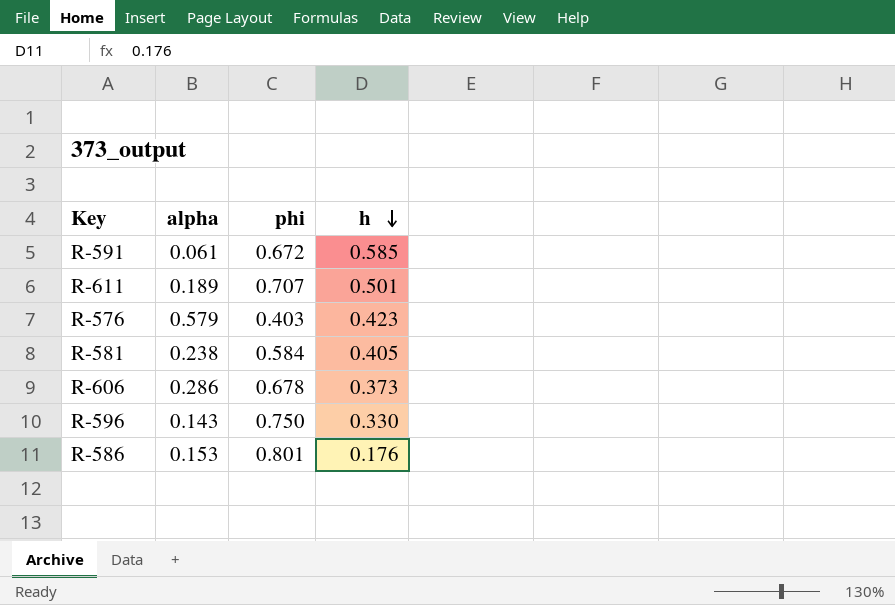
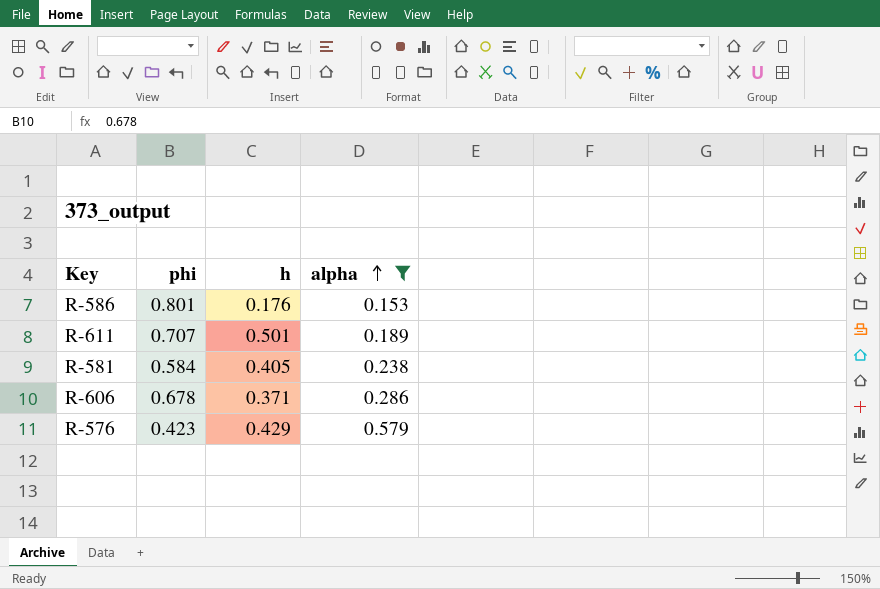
filter: none -> alpha >= 0.153
row order: h descending -> alpha ascending
column alpha | position: 2 -> 4
R-606 | h: 0.373 -> 0.371
R-576 | phi: 0.403 -> 0.423
R-576 | h: 0.423 -> 0.429

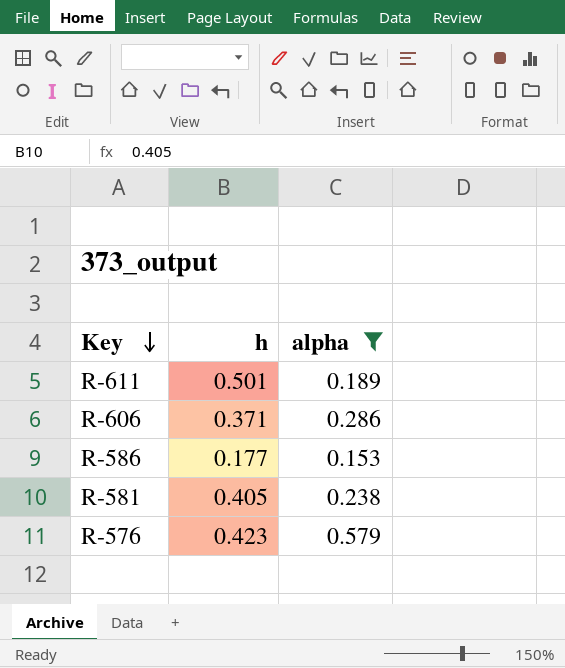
row order: alpha ascending -> Key descending
column phi | position: 2 -> none
R-586 | h: 0.176 -> 0.177
R-576 | h: 0.429 -> 0.423

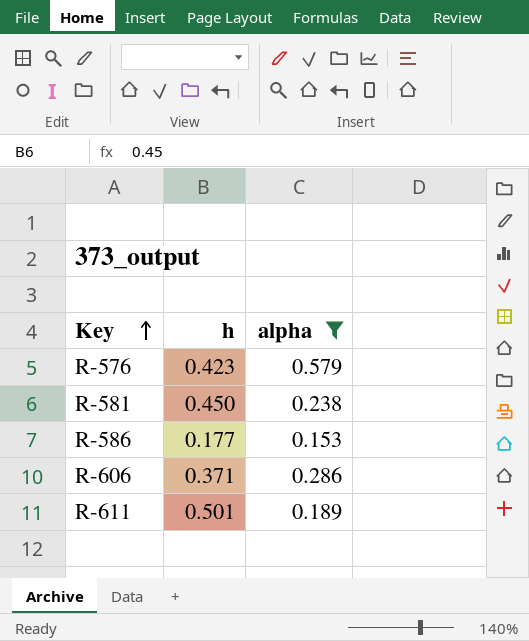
row order: Key descending -> Key ascending
R-581 | h: 0.405 -> 0.450

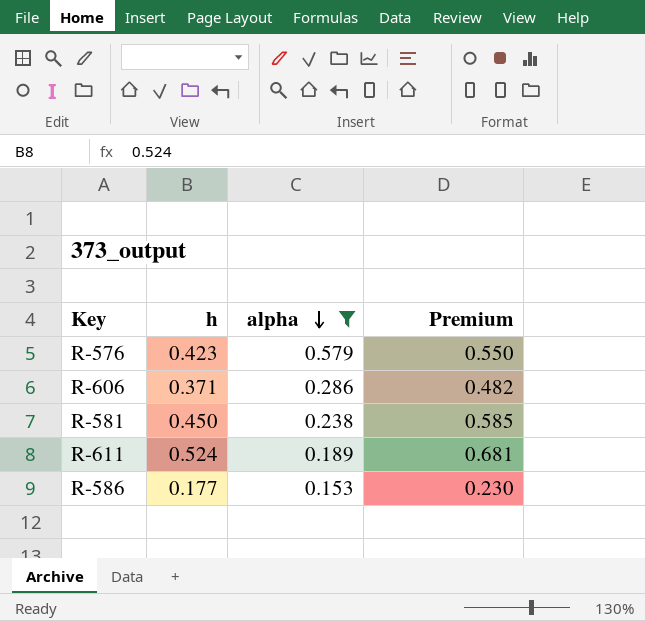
row order: Key ascending -> alpha descending
column Premium | formula: none -> [h] * 1.3
R-611 | h: 0.501 -> 0.524

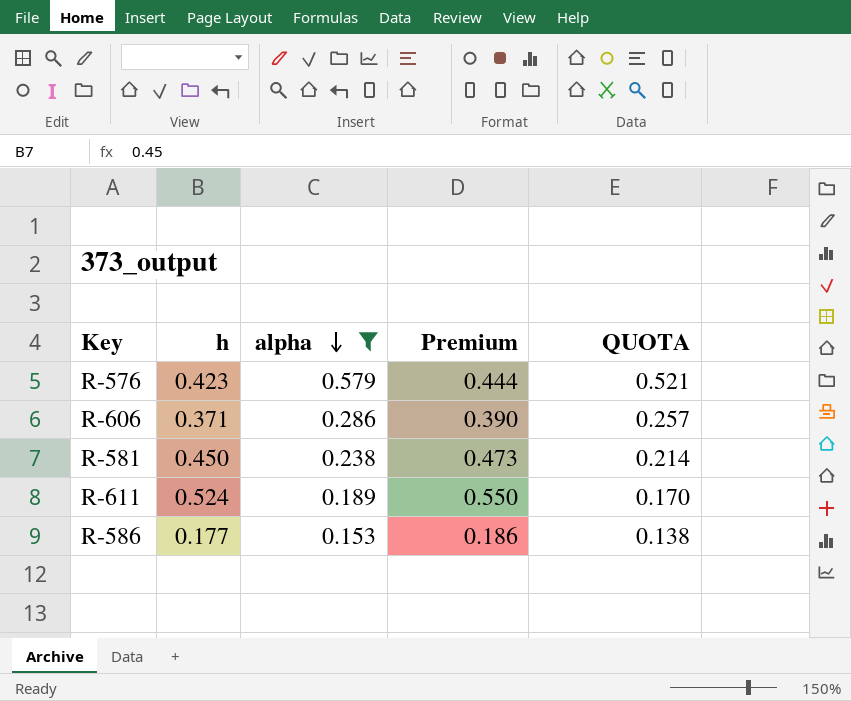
column Premium | formula: [h] * 1.3 -> [h] * 1.05
column QUOTA | formula: none -> [alpha] * 0.9

